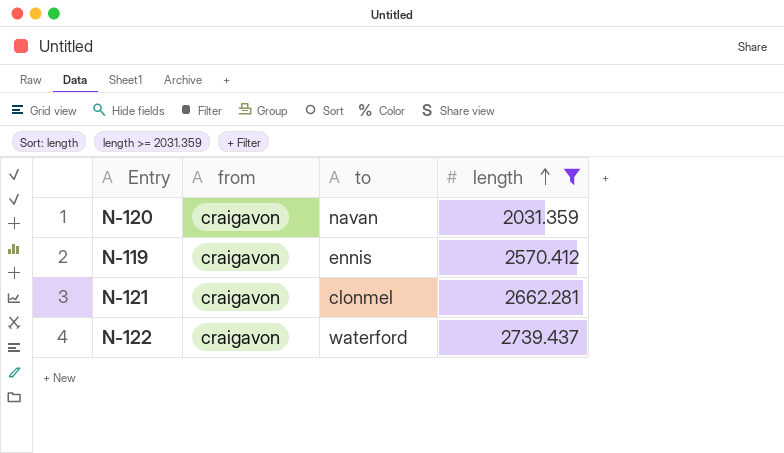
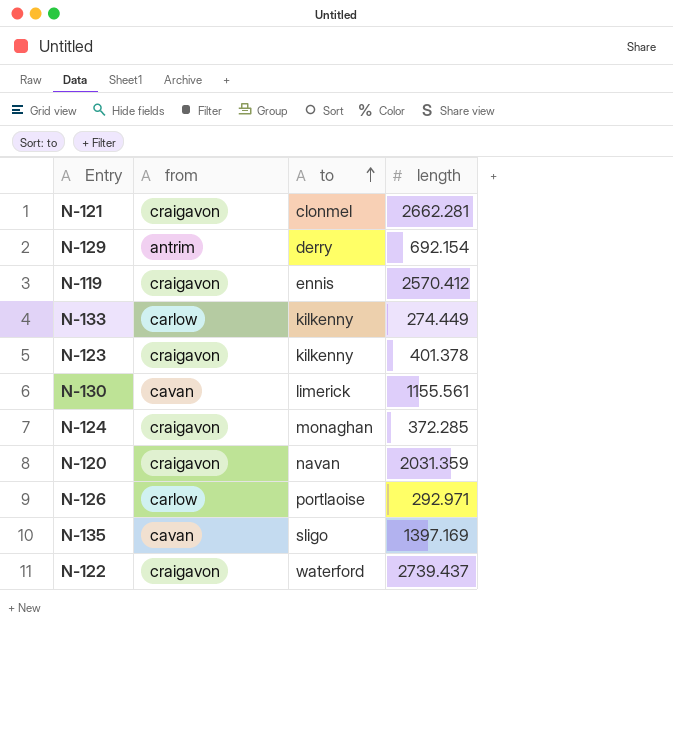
filter: length >= 2031.359 -> none
row order: length ascending -> to ascending

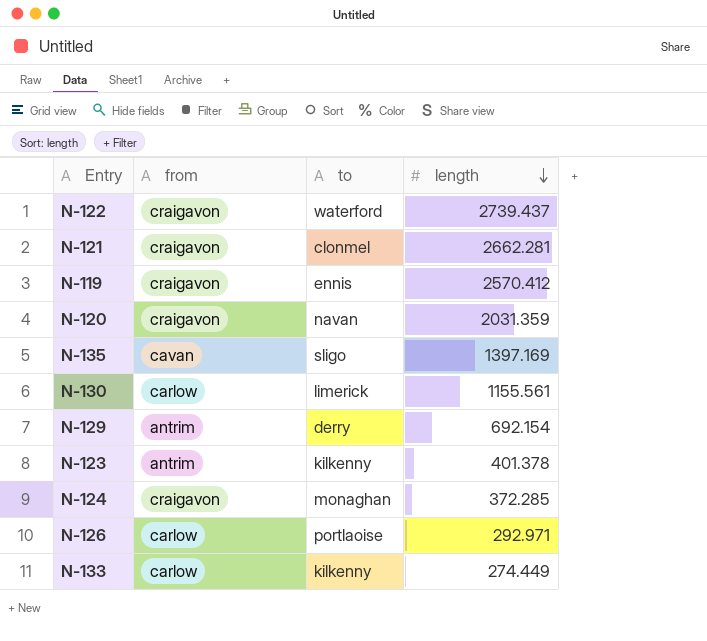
row order: to ascending -> length descending
N-130 | from: cavan -> carlow
N-123 | from: craigavon -> antrim

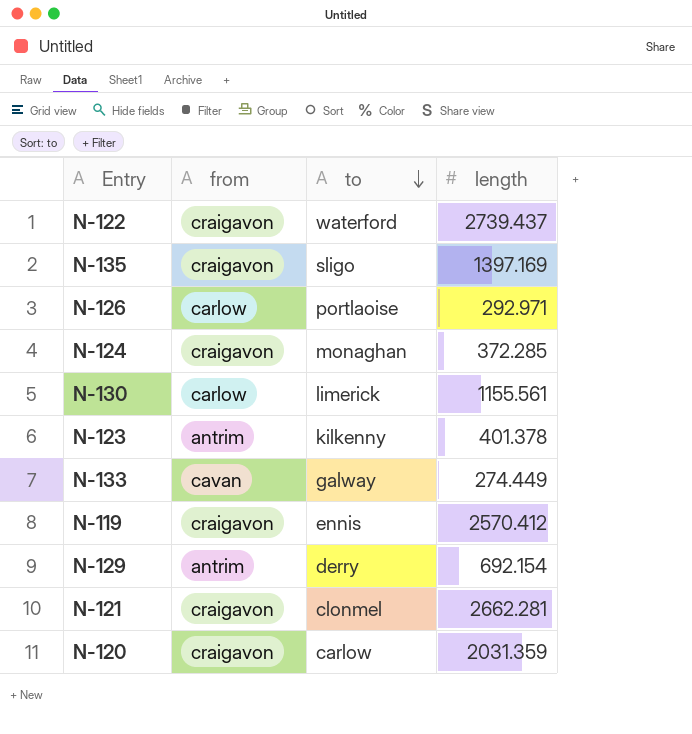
row order: length descending -> to descending
N-135 | from: cavan -> craigavon
N-133 | from: carlow -> cavan
N-133 | to: kilkenny -> galway
N-120 | to: navan -> carlow

